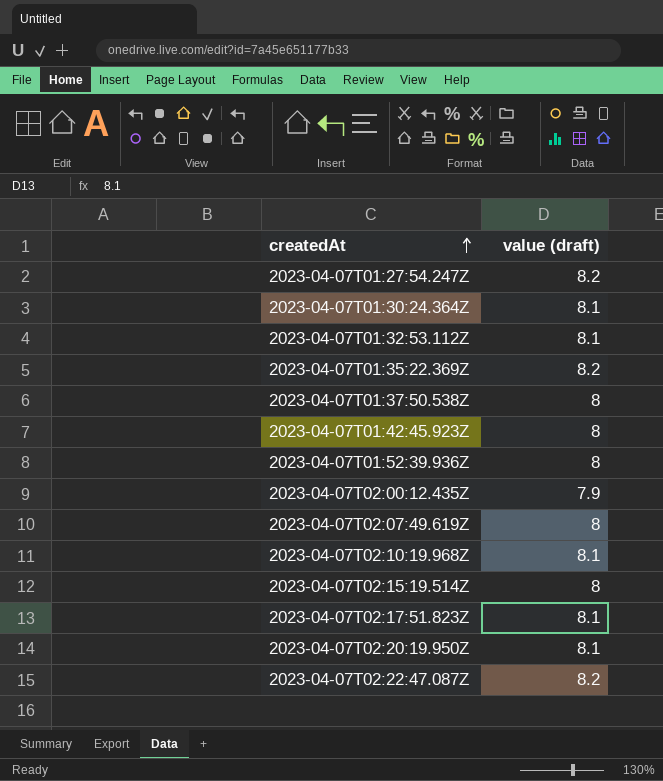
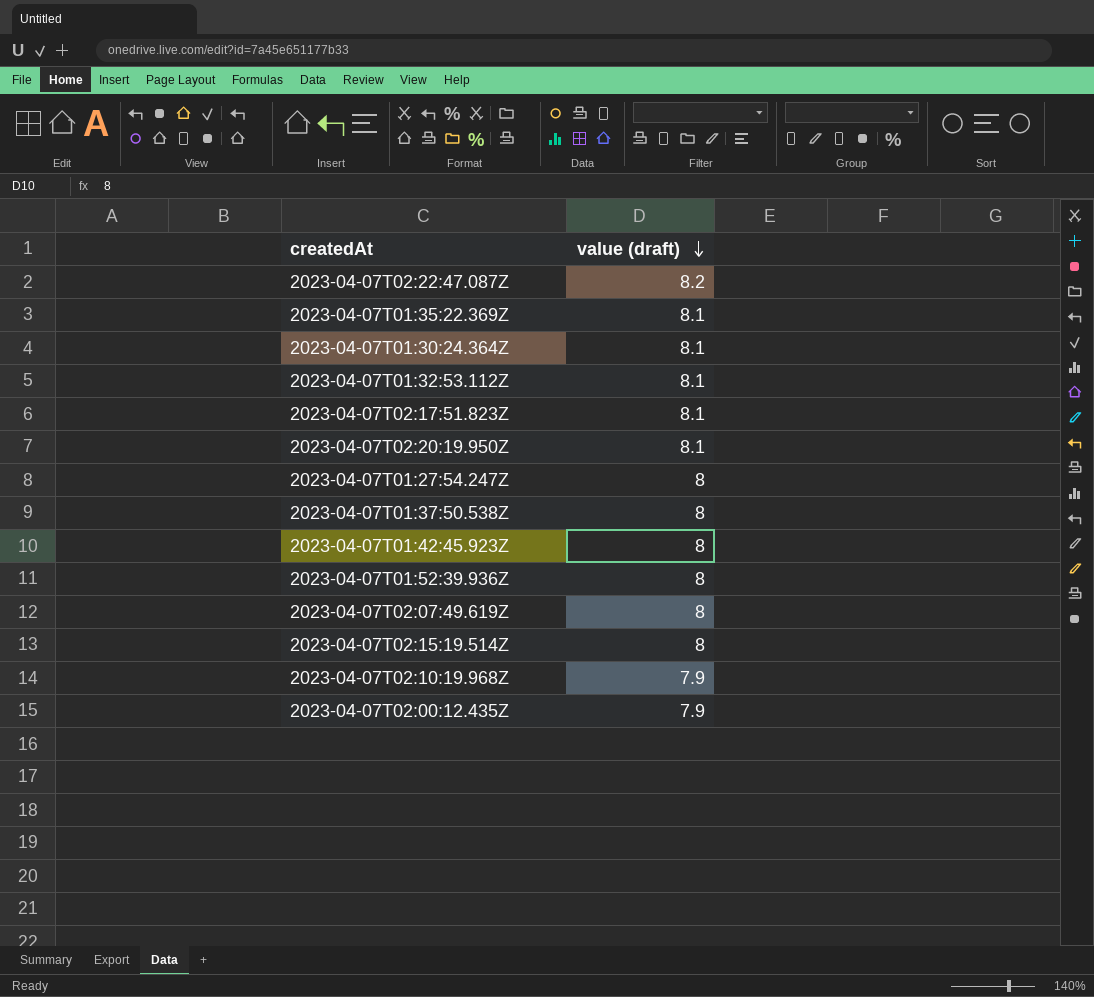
row order: createdAt ascending -> value (draft) descending
2023-04-07T01:35:22.369Z | value (draft): 8.2 -> 8.1
2023-04-07T01:27:54.247Z | value (draft): 8.2 -> 8
2023-04-07T02:10:19.968Z | value (draft): 8.1 -> 7.9

